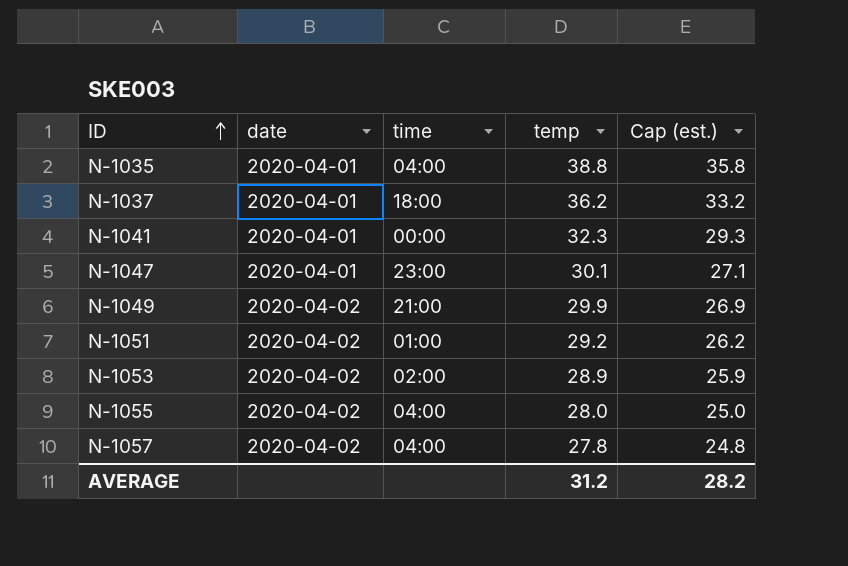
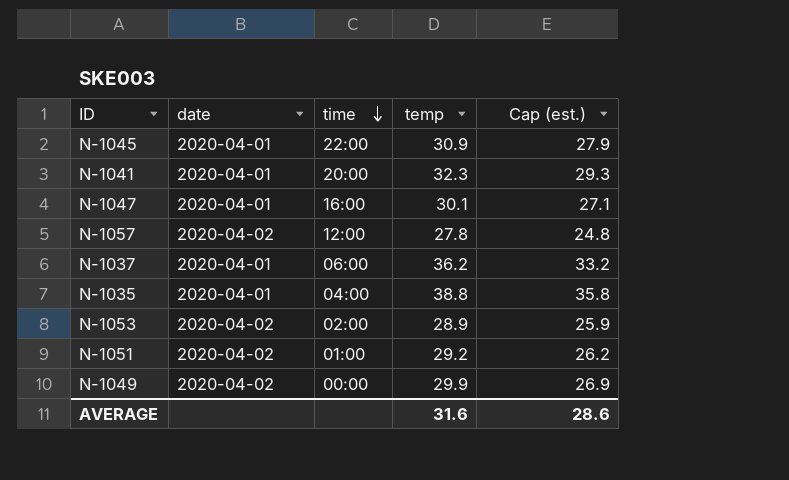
row order: ID ascending -> time descending
row N-1055: 2020-04-02 | 04:00 | 28.0 | 25.0 -> none
row N-1045: none -> 2020-04-01 | 22:00 | 30.9 | 27.9
N-1041 | time: 00:00 -> 20:00
N-1047 | time: 23:00 -> 16:00
N-1057 | time: 04:00 -> 12:00
N-1037 | time: 18:00 -> 06:00
N-1049 | time: 21:00 -> 00:00
AVERAGE | temp: 31.2 -> 31.6
AVERAGE | Cap (est.): 28.2 -> 28.6

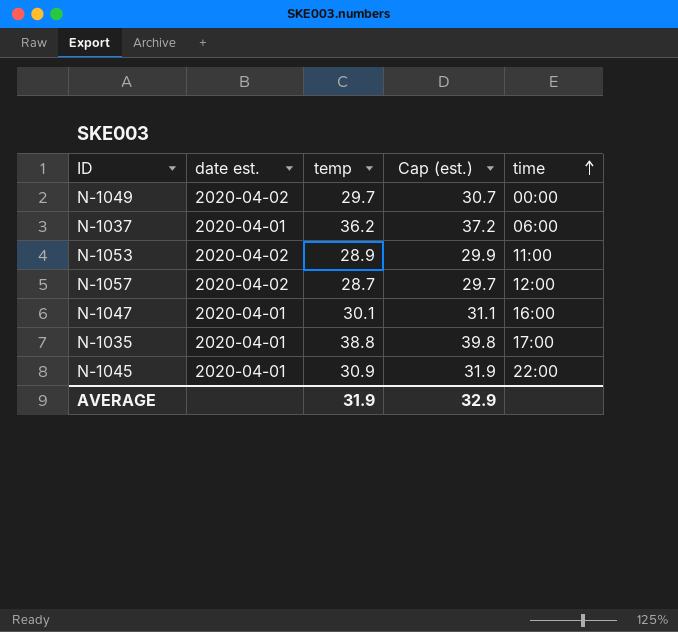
row order: time descending -> time ascending
column name: date -> date est.
column Cap (est.) | formula: [temp] - 3 -> [temp] + 1
column time | position: 3 -> 5
row N-1041: 2020-04-01 | 20:00 | 32.3 | 29.3 -> none
row N-1051: 2020-04-02 | 01:00 | 29.2 | 26.2 -> none
N-1049 | temp: 29.9 -> 29.7
N-1053 | time: 02:00 -> 11:00
N-1057 | temp: 27.8 -> 28.7
N-1035 | time: 04:00 -> 17:00
AVERAGE | temp: 31.6 -> 31.9
AVERAGE | Cap (est.): 28.6 -> 32.9

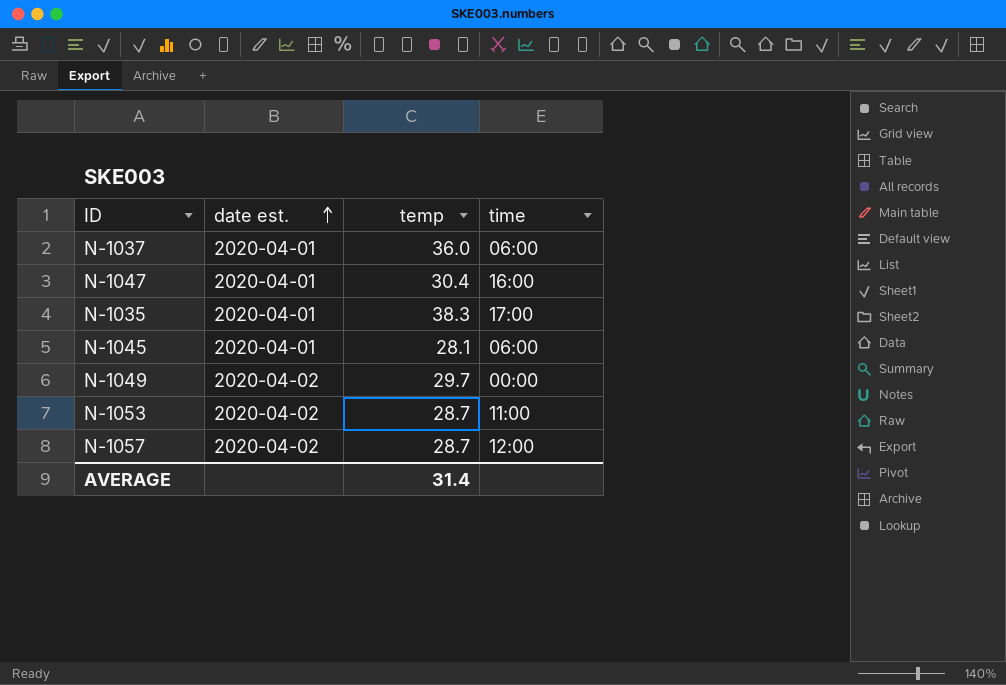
row order: time ascending -> date est. ascending
column Cap (est.) | formula: [temp] + 1 -> none
N-1037 | temp: 36.2 -> 36.0
N-1047 | temp: 30.1 -> 30.4
N-1035 | temp: 38.8 -> 38.3
N-1045 | temp: 30.9 -> 28.1
N-1045 | time: 22:00 -> 06:00
N-1053 | temp: 28.9 -> 28.7
AVERAGE | temp: 31.9 -> 31.4

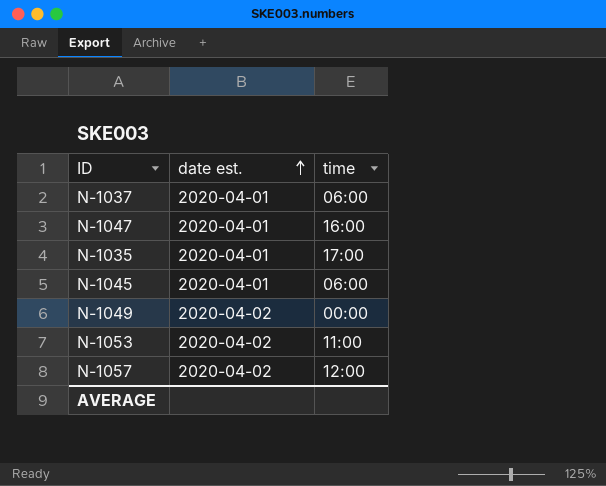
column temp | position: 3 -> none

